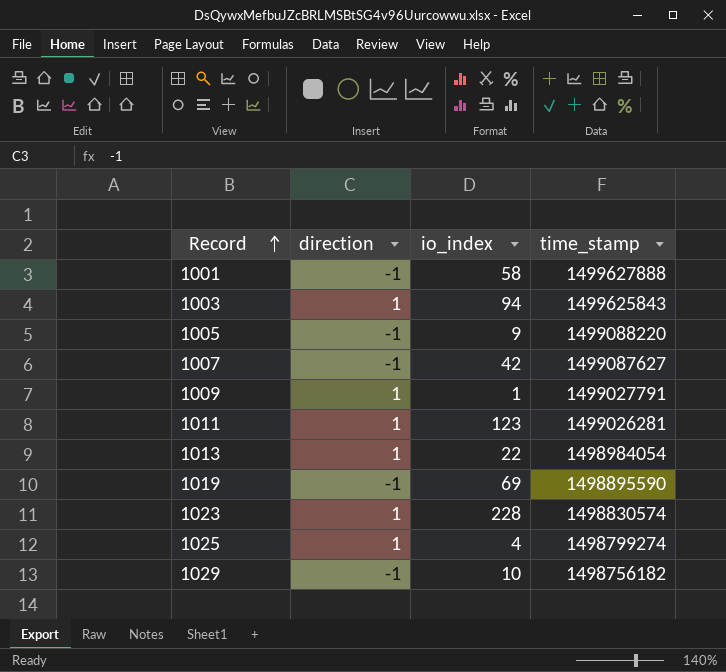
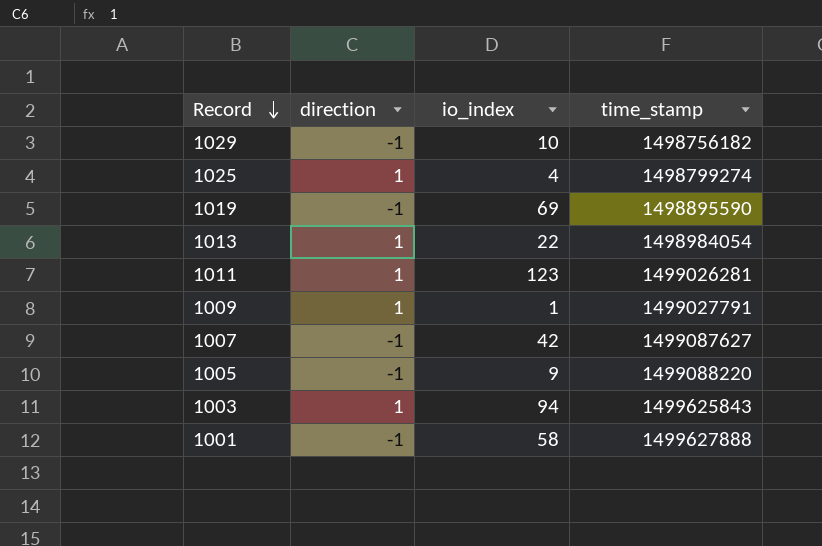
row order: Record ascending -> Record descending
row 1023: 1 | 228 | 1498830574 -> none

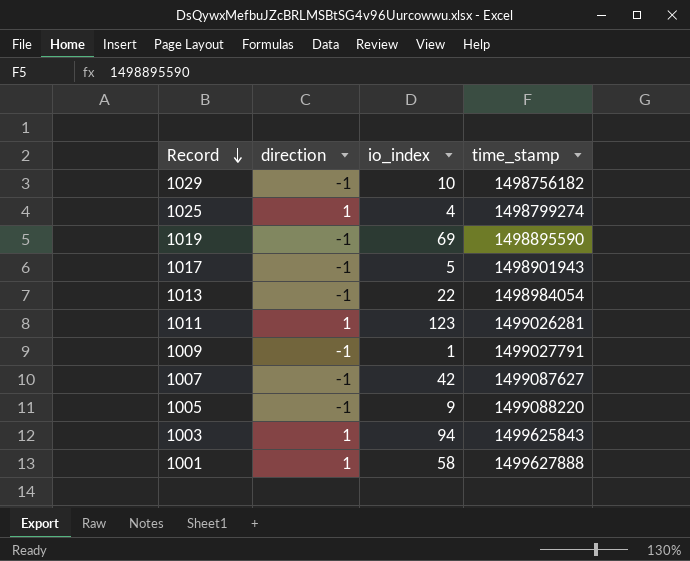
row 1017: none -> -1 | 5 | 1498901943
1013 | direction: 1 -> -1
1009 | direction: 1 -> -1
1001 | direction: -1 -> 1

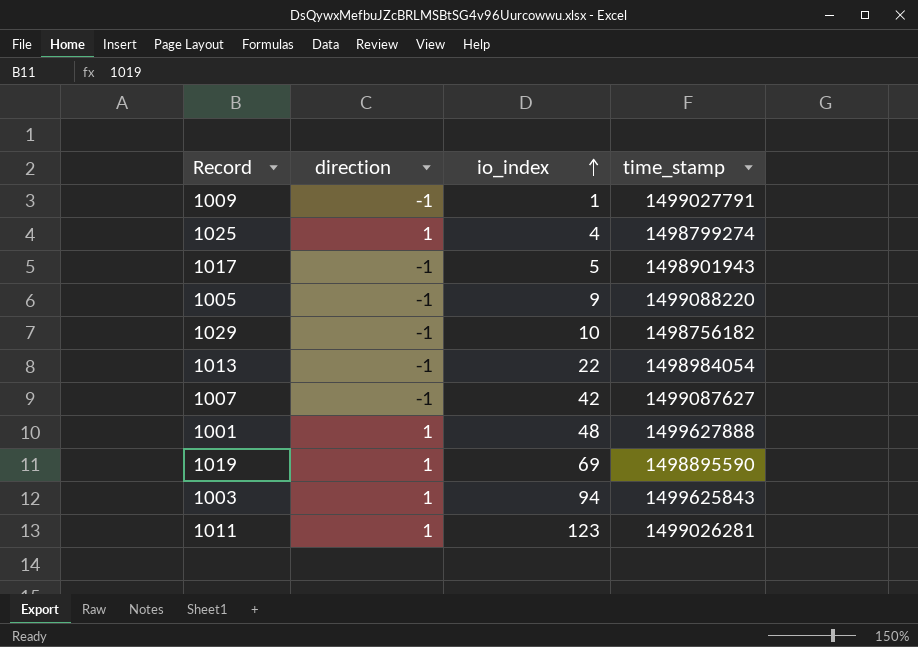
row order: Record descending -> io_index ascending
1001 | io_index: 58 -> 48
1019 | direction: -1 -> 1

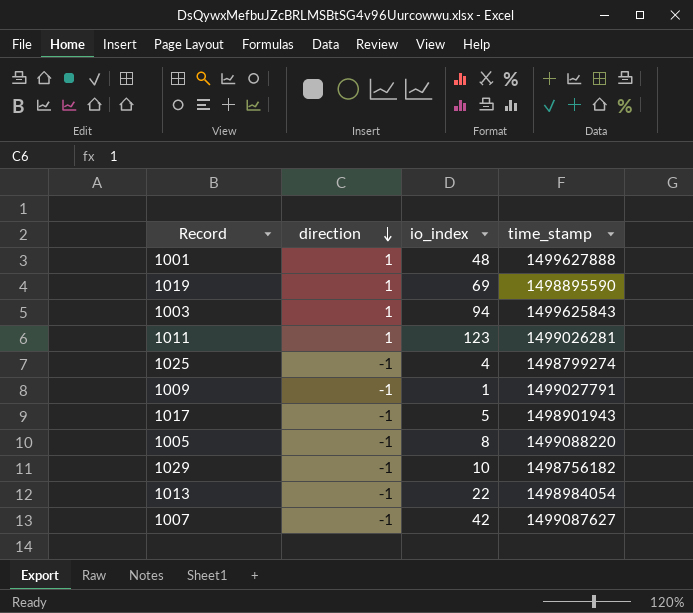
row order: io_index ascending -> direction descending
1025 | direction: 1 -> -1
1005 | io_index: 9 -> 8

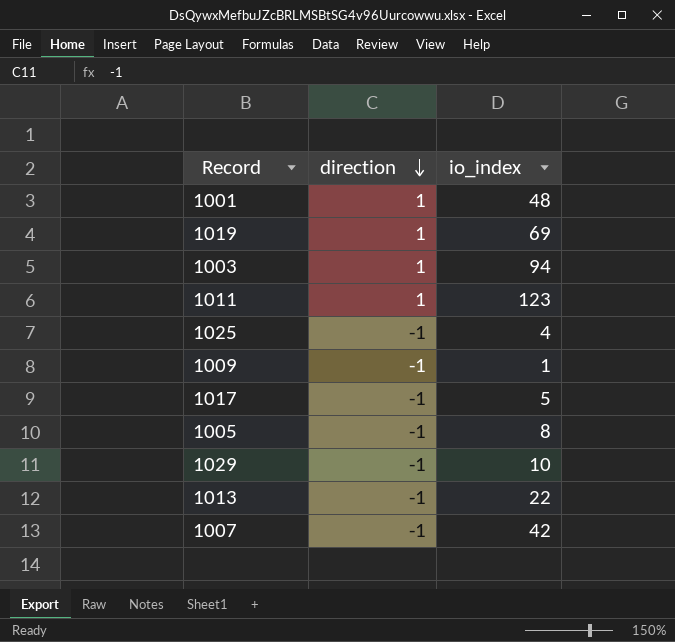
column time_stamp | position: 4 -> none

